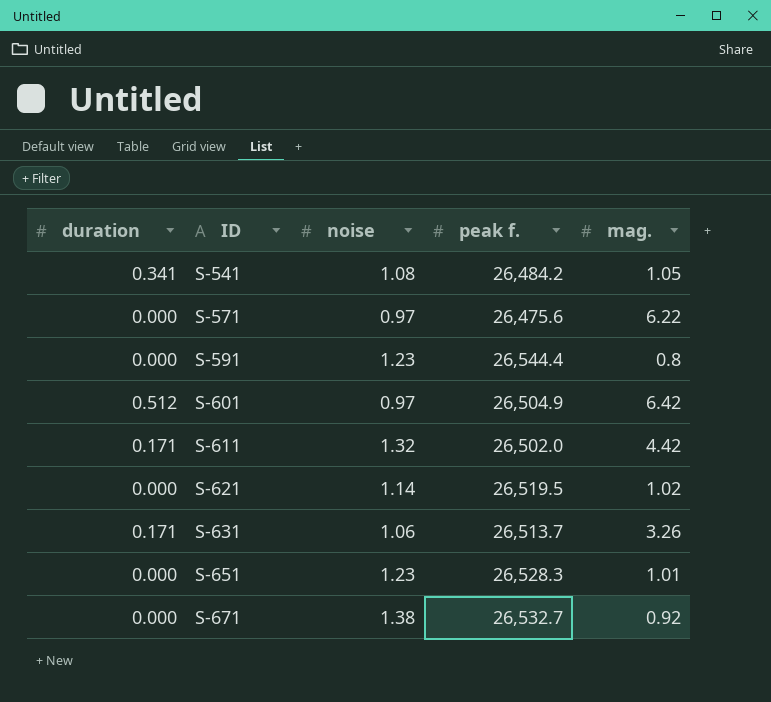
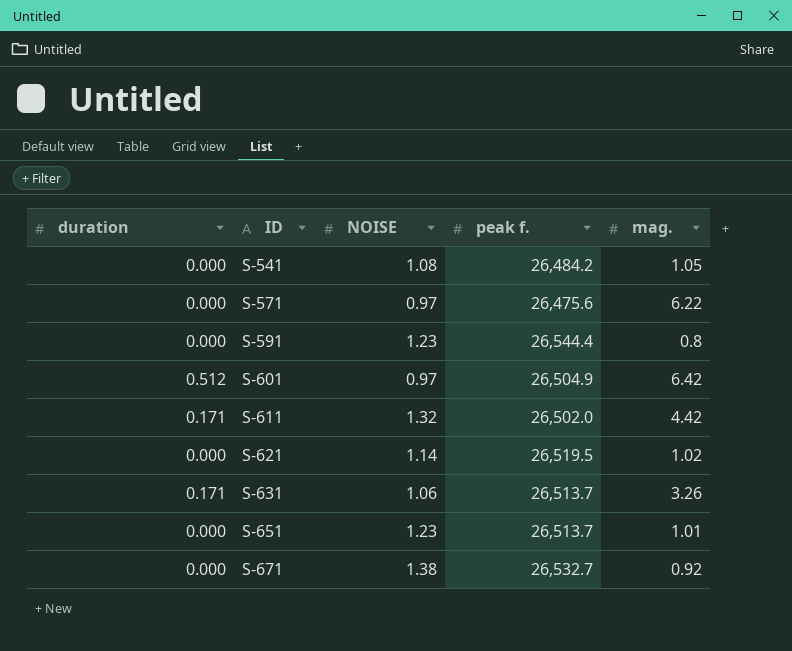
column name: noise -> NOISE
S-541 | duration: 0.341 -> 0.000
S-651 | peak f.: 26,528.3 -> 26,513.7

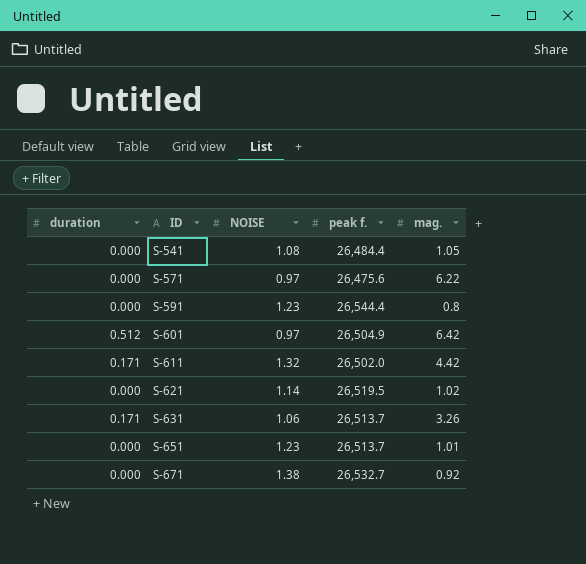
S-541 | peak f.: 26,484.2 -> 26,484.4

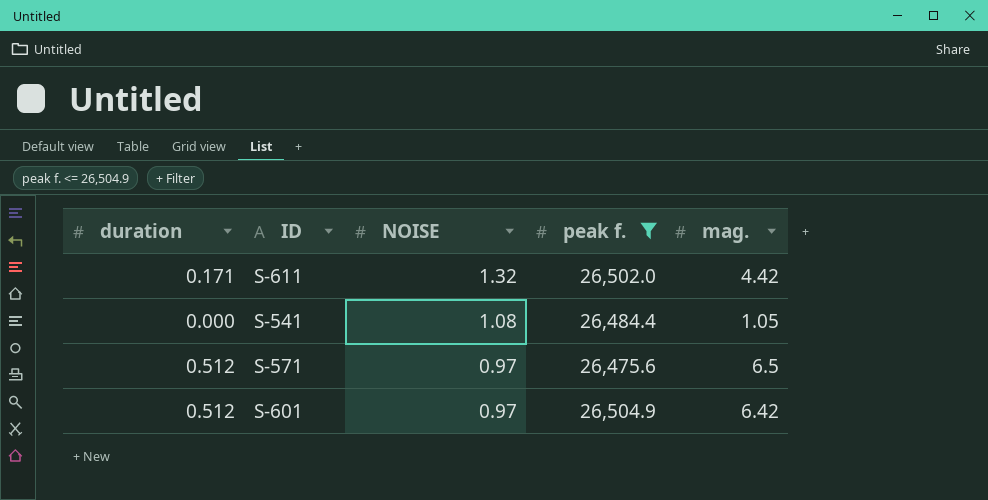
filter: none -> peak f. <= 26,504.9
row order: ID ascending -> NOISE descending
S-571 | duration: 0.000 -> 0.512
S-571 | mag.: 6.22 -> 6.5

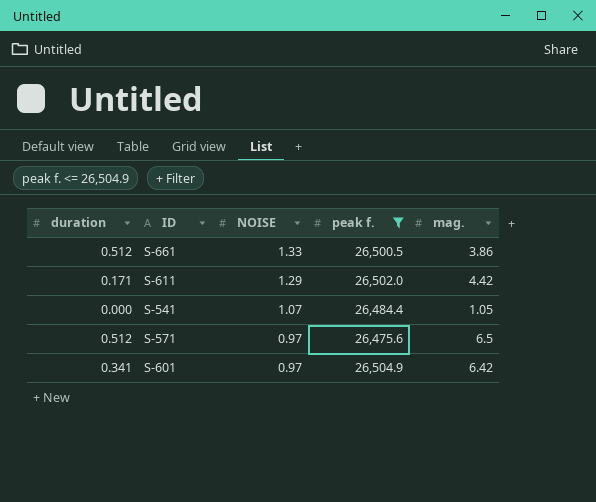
row S-661: none -> 0.512 | 1.33 | 26,500.5 | 3.86
S-611 | NOISE: 1.32 -> 1.29
S-541 | NOISE: 1.08 -> 1.07
S-601 | duration: 0.512 -> 0.341

